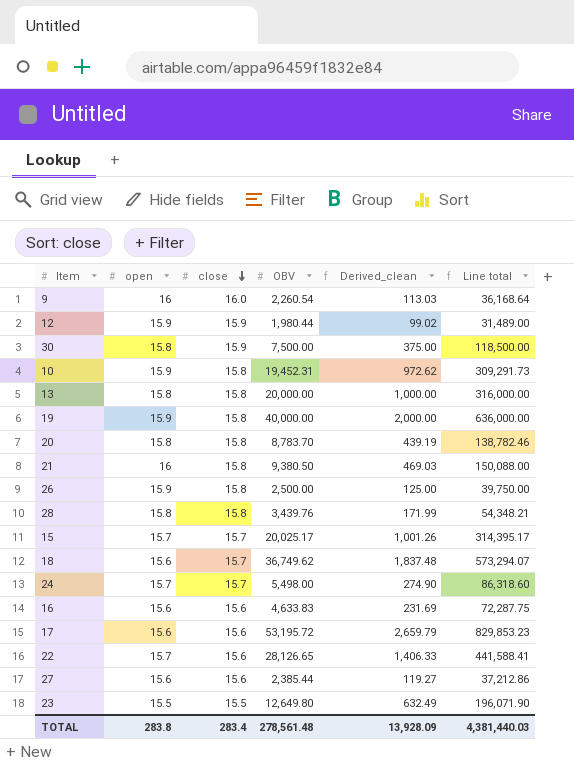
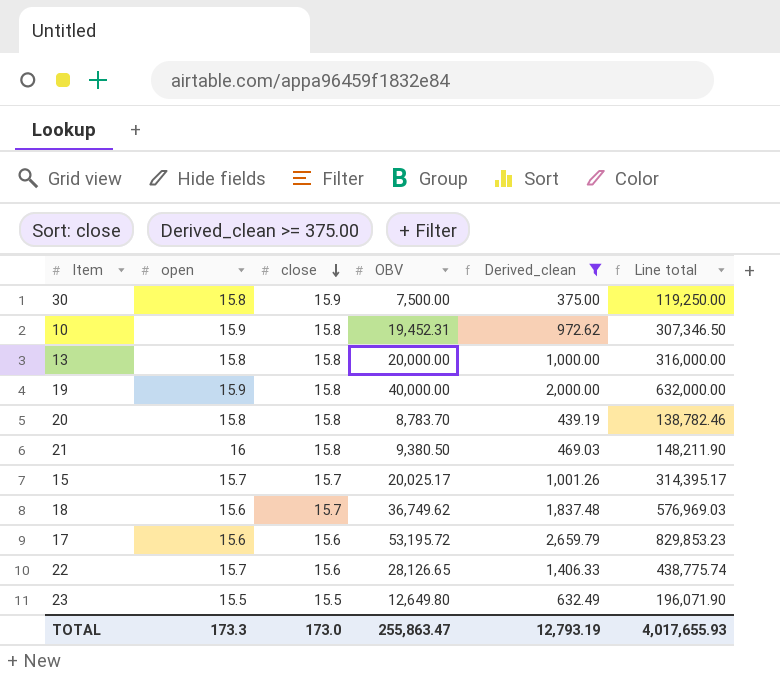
filter: none -> Derived_clean >= 375.00
column Line total | formula: [open] * [OBV] -> [close] * [OBV]
TOTAL | open: 283.8 -> 173.3
TOTAL | close: 283.4 -> 173.0
TOTAL | OBV: 278,561.48 -> 255,863.47
TOTAL | Derived_clean: 13,928.09 -> 12,793.19
TOTAL | Line total: 4,381,440.03 -> 4,017,655.93

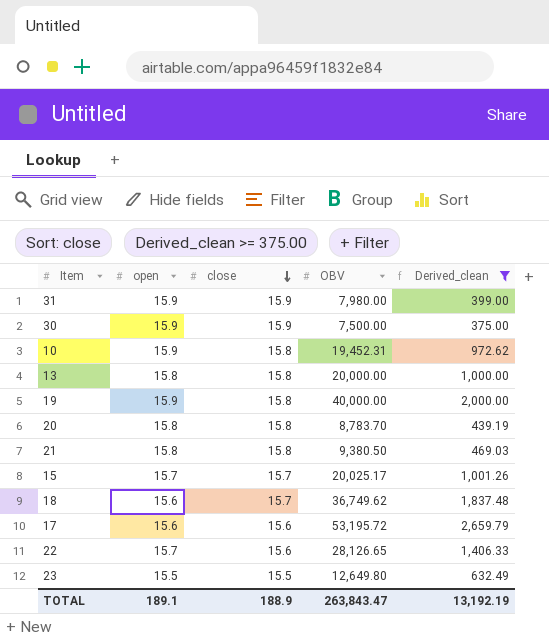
column Line total | formula: [close] * [OBV] -> none
row 31: none -> 15.9 | 15.9 | 7,980.00 | 399.00
30 | open: 15.8 -> 15.9
21 | open: 16 -> 15.8
TOTAL | open: 173.3 -> 189.1
TOTAL | close: 173.0 -> 188.9
TOTAL | OBV: 255,863.47 -> 263,843.47
TOTAL | Derived_clean: 12,793.19 -> 13,192.19

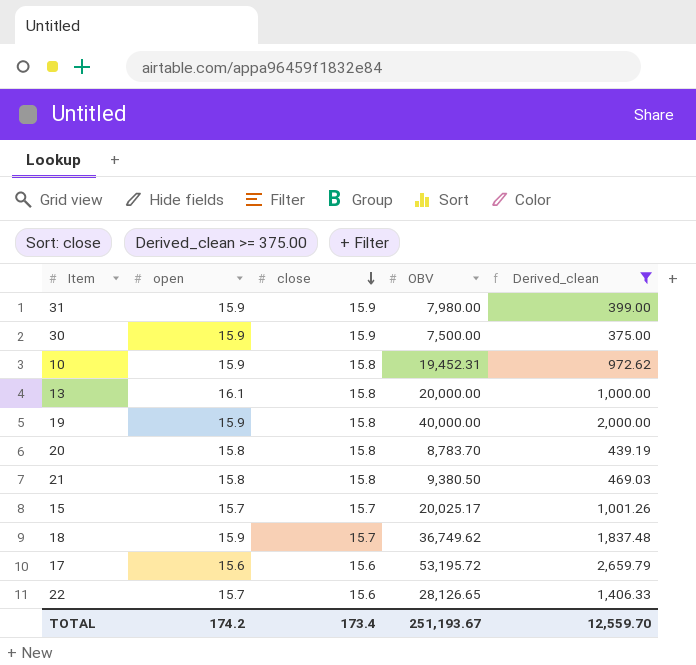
row 23: 15.5 | 15.5 | 12,649.80 | 632.49 -> none
13 | open: 15.8 -> 16.1
18 | open: 15.6 -> 15.9
TOTAL | open: 189.1 -> 174.2
TOTAL | close: 188.9 -> 173.4
TOTAL | OBV: 263,843.47 -> 251,193.67
TOTAL | Derived_clean: 13,192.19 -> 12,559.70

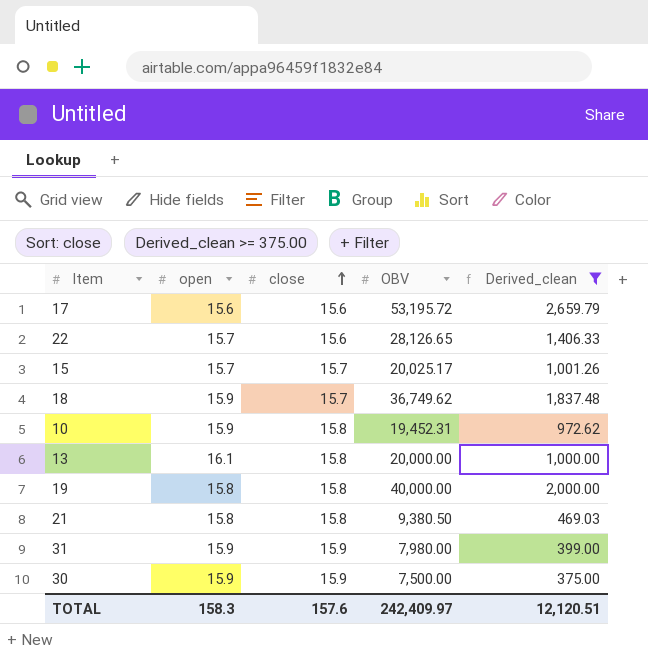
row order: close descending -> close ascending
row 20: 15.8 | 15.8 | 8,783.70 | 439.19 -> none
19 | open: 15.9 -> 15.8
TOTAL | open: 174.2 -> 158.3
TOTAL | close: 173.4 -> 157.6
TOTAL | OBV: 251,193.67 -> 242,409.97
TOTAL | Derived_clean: 12,559.70 -> 12,120.51

